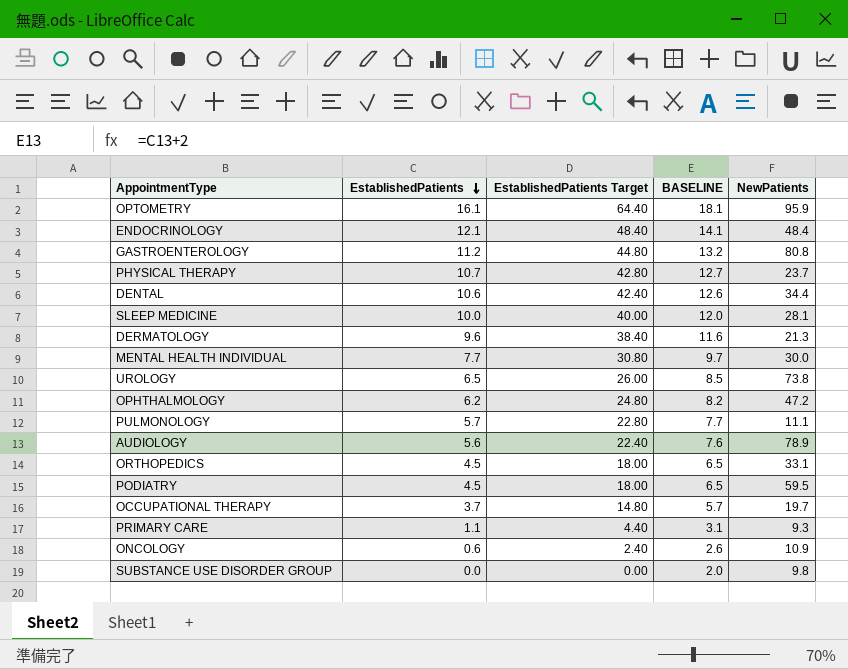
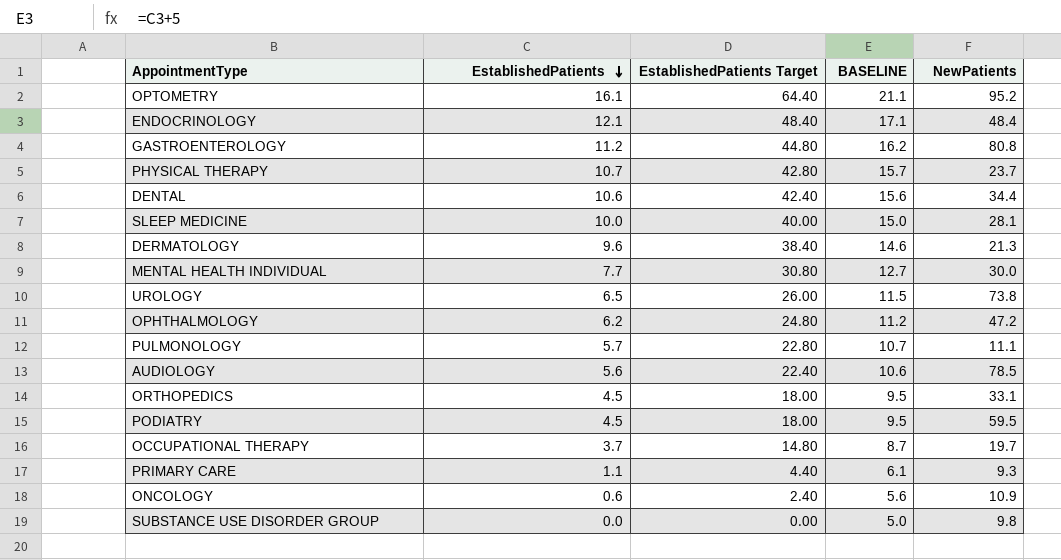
column BASELINE | formula: [EstablishedPatients] + 2 -> [EstablishedPatients] + 5
OPTOMETRY | NewPatients: 95.9 -> 95.2
AUDIOLOGY | NewPatients: 78.9 -> 78.5

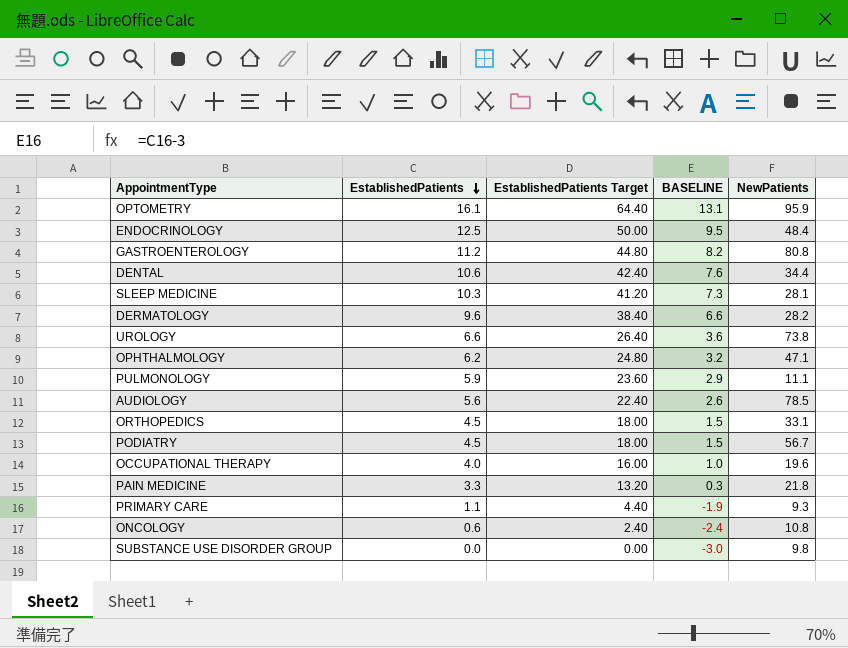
column BASELINE | formula: [EstablishedPatients] + 5 -> [EstablishedPatients] - 3
row PHYSICAL THERAPY: 10.7 | 42.80 | 15.7 | 23.7 -> none
row MENTAL HEALTH INDIVIDUAL: 7.7 | 30.80 | 12.7 | 30.0 -> none
OPTOMETRY | NewPatients: 95.2 -> 95.9
ENDOCRINOLOGY | EstablishedPatients: 12.1 -> 12.5
ENDOCRINOLOGY | EstablishedPatients Target: 48.40 -> 50.00
SLEEP MEDICINE | EstablishedPatients: 10.0 -> 10.3
SLEEP MEDICINE | EstablishedPatients Target: 40.00 -> 41.20
DERMATOLOGY | NewPatients: 21.3 -> 28.2
UROLOGY | EstablishedPatients: 6.5 -> 6.6
UROLOGY | EstablishedPatients Target: 26.00 -> 26.40
OPHTHALMOLOGY | NewPatients: 47.2 -> 47.1
PULMONOLOGY | EstablishedPatients: 5.7 -> 5.9
PULMONOLOGY | EstablishedPatients Target: 22.80 -> 23.60
PODIATRY | NewPatients: 59.5 -> 56.7
OCCUPATIONAL THERAPY | EstablishedPatients: 3.7 -> 4.0
OCCUPATIONAL THERAPY | EstablishedPatients Target: 14.80 -> 16.00
OCCUPATIONAL THERAPY | NewPatients: 19.7 -> 19.6
row PAIN MEDICINE: none -> 3.3 | 13.20 | 0.3 | 21.8
ONCOLOGY | NewPatients: 10.9 -> 10.8

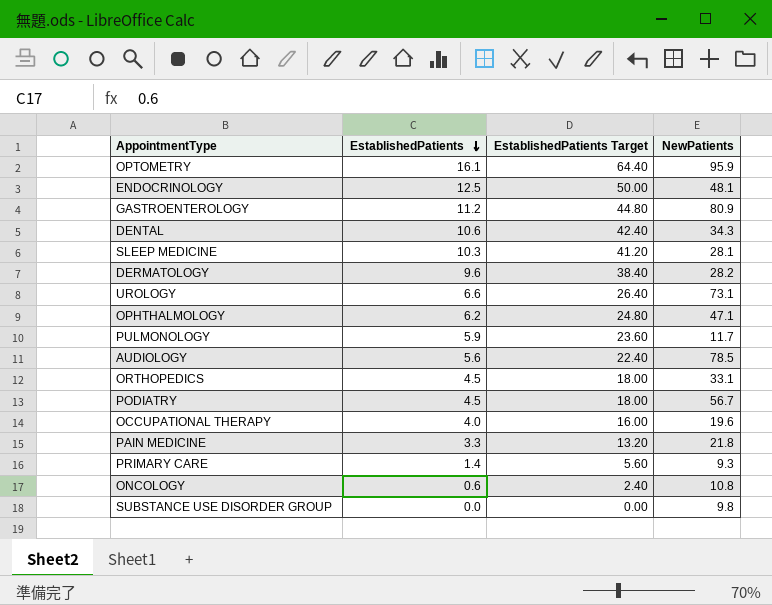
column BASELINE | formula: [EstablishedPatients] - 3 -> none
ENDOCRINOLOGY | NewPatients: 48.4 -> 48.1
GASTROENTEROLOGY | NewPatients: 80.8 -> 80.9
DENTAL | NewPatients: 34.4 -> 34.3
UROLOGY | NewPatients: 73.8 -> 73.1
PULMONOLOGY | NewPatients: 11.1 -> 11.7
PRIMARY CARE | EstablishedPatients: 1.1 -> 1.4
PRIMARY CARE | EstablishedPatients Target: 4.40 -> 5.60

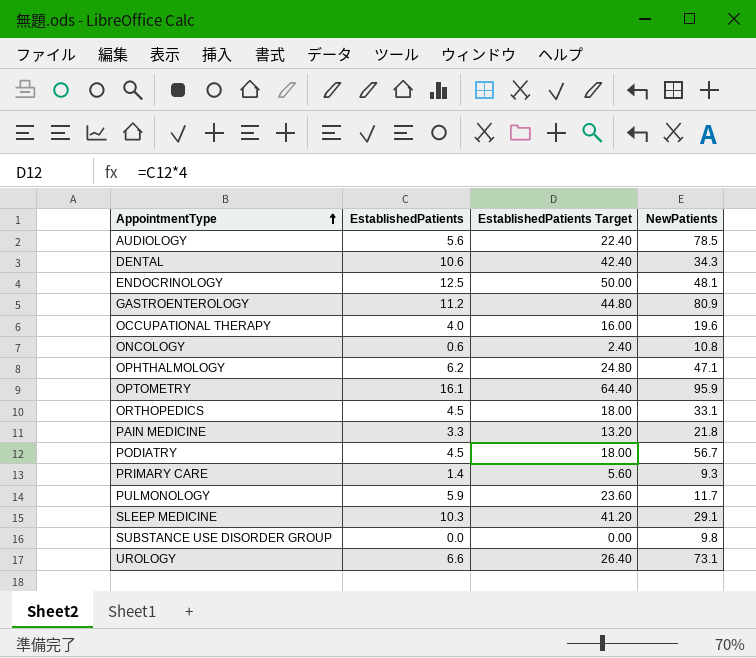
row order: EstablishedPatients descending -> AppointmentType ascending
row DERMATOLOGY: 9.6 | 38.40 | 28.2 -> none
SLEEP MEDICINE | NewPatients: 28.1 -> 29.1

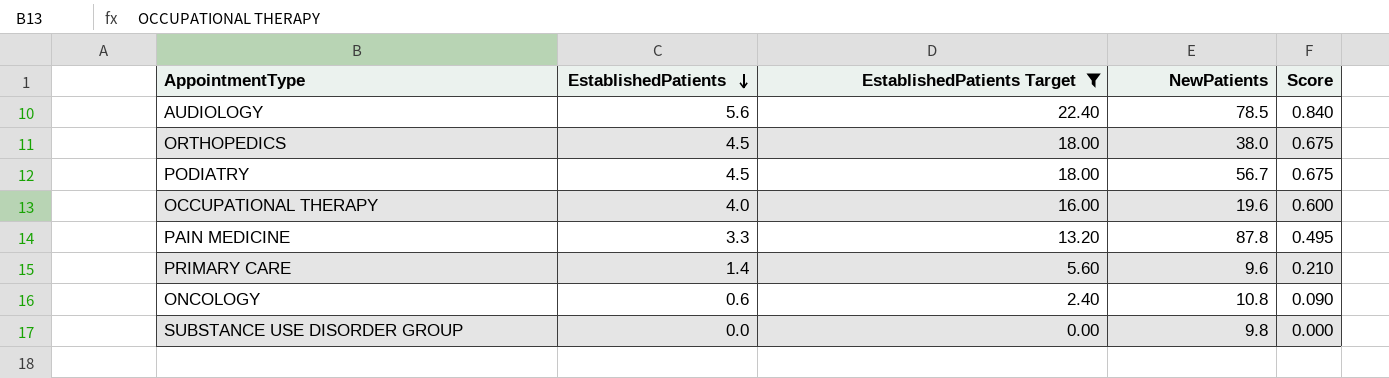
filter: none -> EstablishedPatients Target <= 22.40
row order: AppointmentType ascending -> EstablishedPatients descending
column Score | formula: none -> [EstablishedPatients] * 0.15
ORTHOPEDICS | NewPatients: 33.1 -> 38.0
PAIN MEDICINE | NewPatients: 21.8 -> 87.8
PRIMARY CARE | NewPatients: 9.3 -> 9.6

